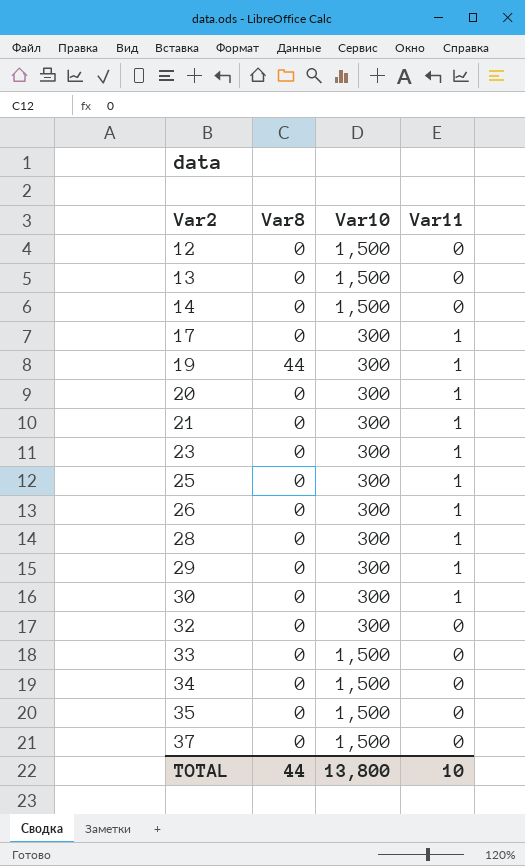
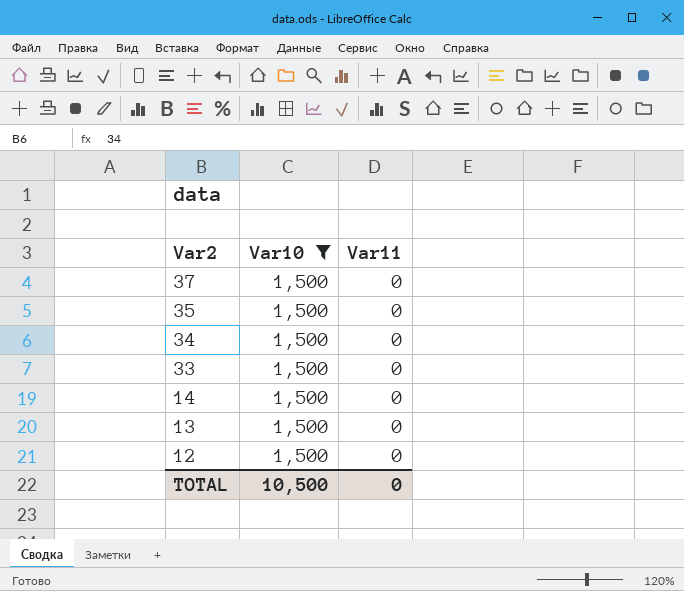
filter: none -> Var10 = 1,500
row order: Var2 ascending -> Var2 descending
column Var8 | position: 2 -> none
TOTAL | Var10: 13,800 -> 10,500
TOTAL | Var11: 10 -> 0

